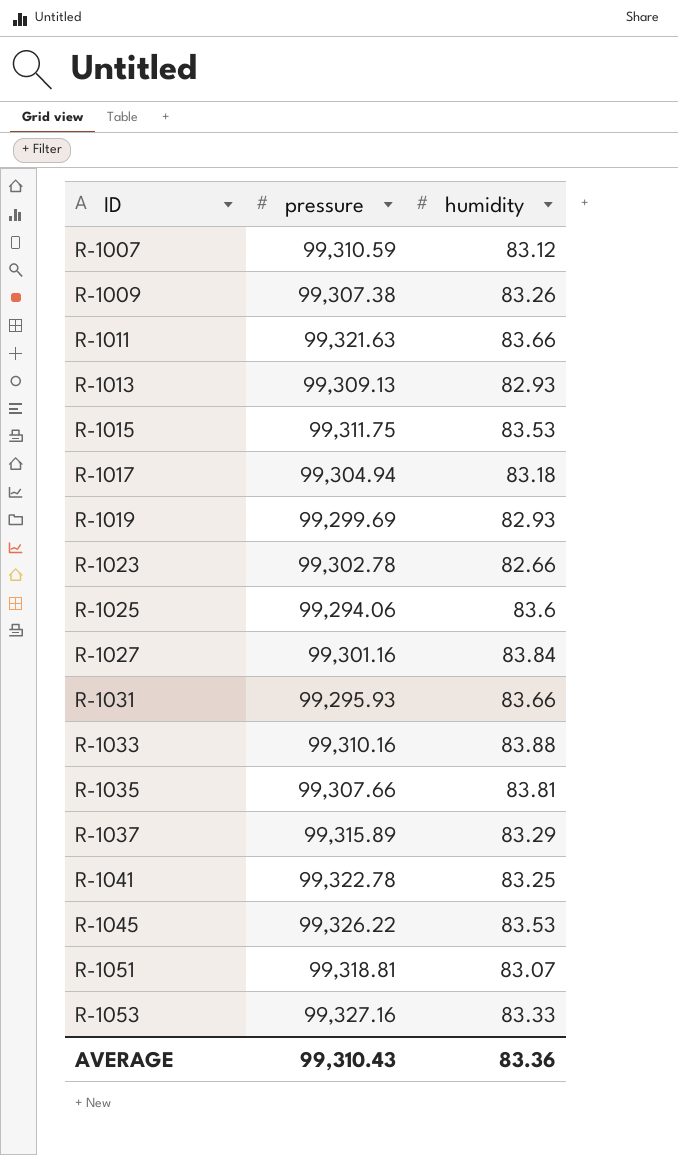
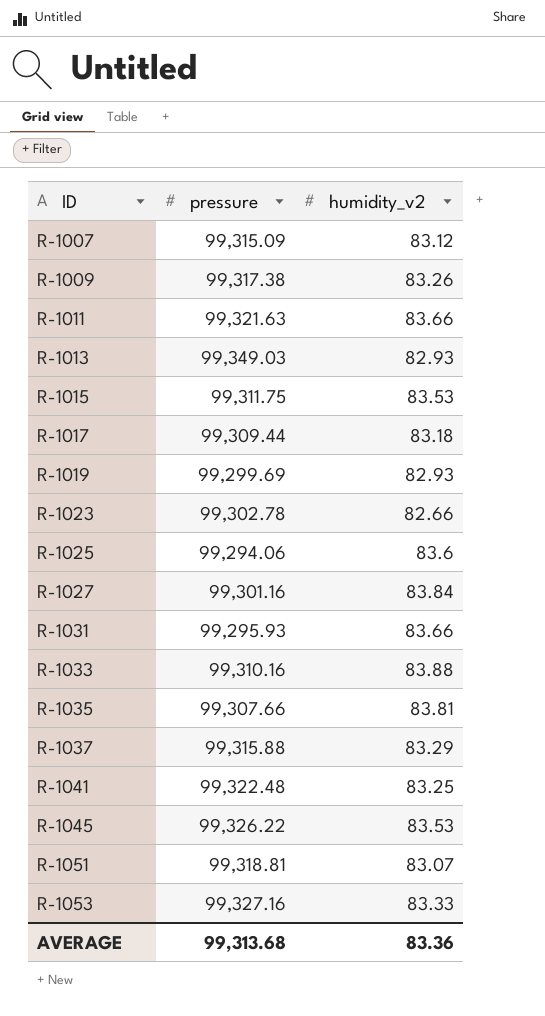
column name: humidity -> humidity_v2
R-1007 | pressure: 99,310.59 -> 99,315.09
R-1009 | pressure: 99,307.38 -> 99,317.38
R-1013 | pressure: 99,309.13 -> 99,349.03
R-1017 | pressure: 99,304.94 -> 99,309.44
R-1037 | pressure: 99,315.89 -> 99,315.88
R-1041 | pressure: 99,322.78 -> 99,322.48
AVERAGE | pressure: 99,310.43 -> 99,313.68

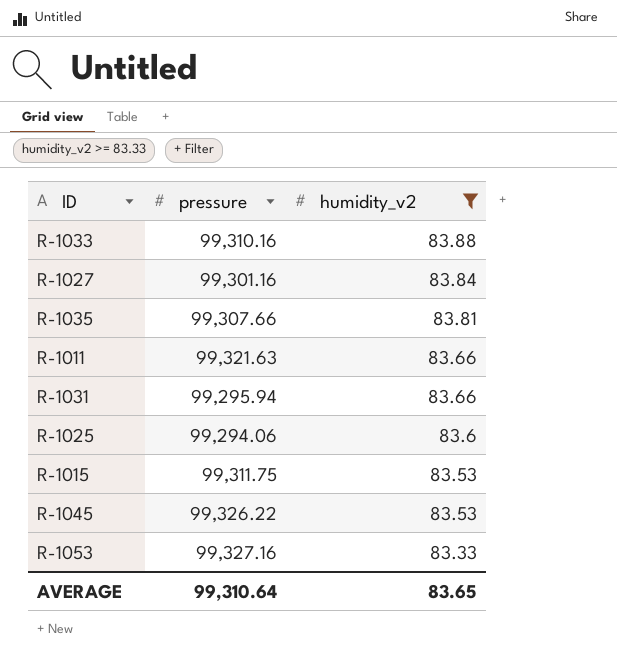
filter: none -> humidity_v2 >= 83.33
row order: ID ascending -> humidity_v2 descending
R-1031 | pressure: 99,295.93 -> 99,295.94
AVERAGE | pressure: 99,313.68 -> 99,310.64
AVERAGE | humidity_v2: 83.36 -> 83.65

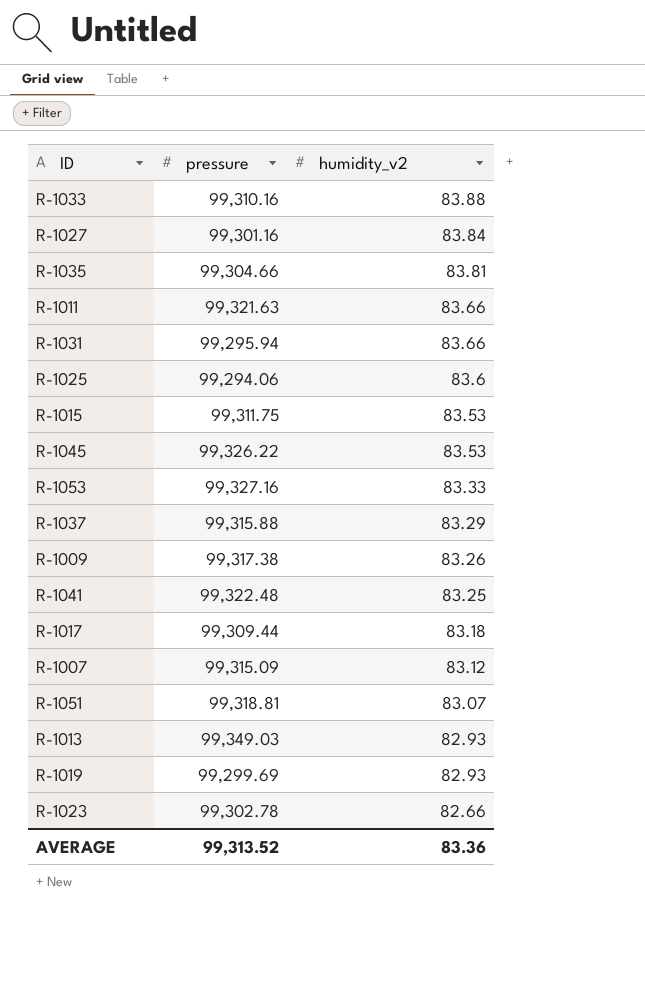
filter: humidity_v2 >= 83.33 -> none
R-1035 | pressure: 99,307.66 -> 99,304.66
AVERAGE | pressure: 99,310.64 -> 99,313.52
AVERAGE | humidity_v2: 83.65 -> 83.36

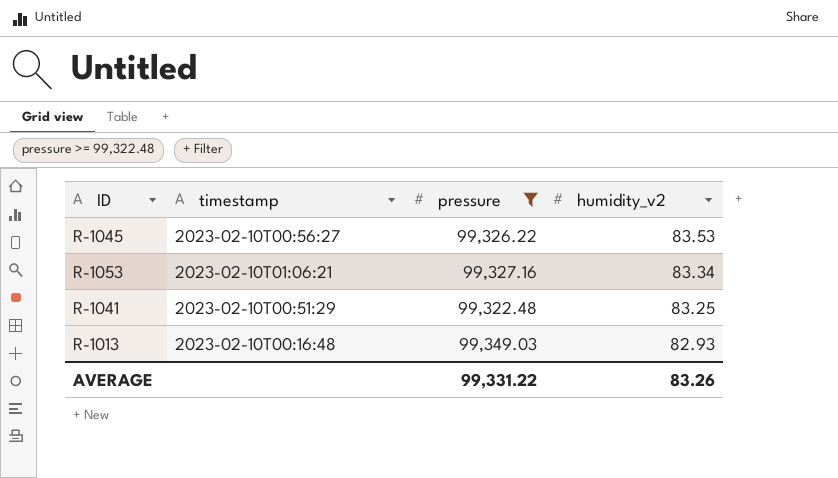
filter: none -> pressure >= 99,322.48
column timestamp | position: none -> 2
R-1053 | humidity_v2: 83.33 -> 83.34
AVERAGE | pressure: 99,313.52 -> 99,331.22
AVERAGE | humidity_v2: 83.36 -> 83.26

